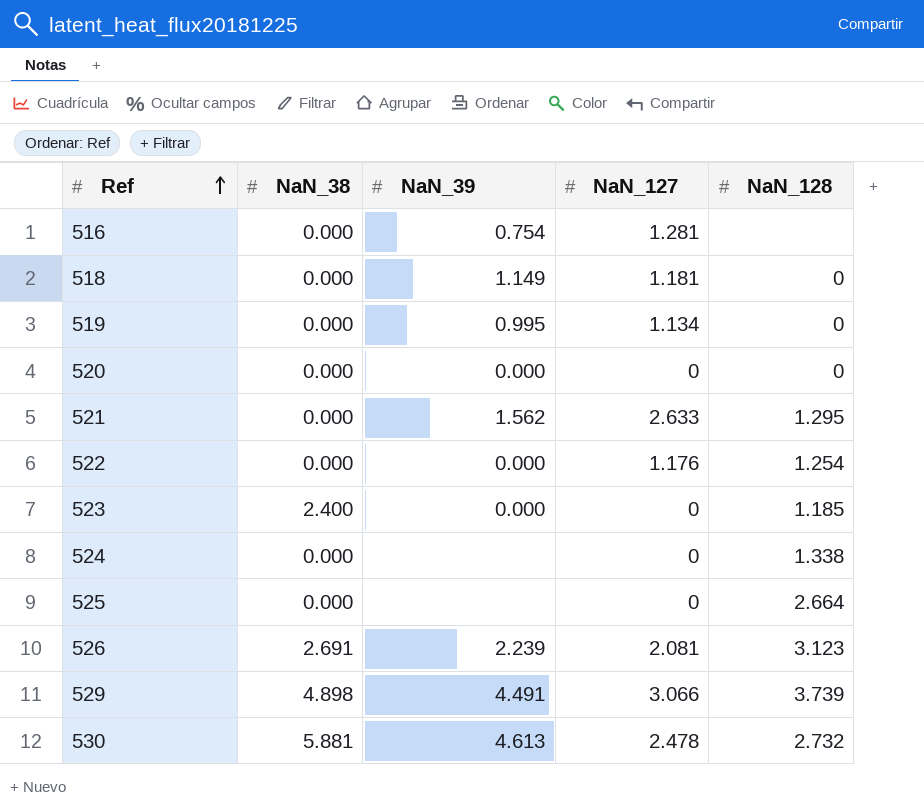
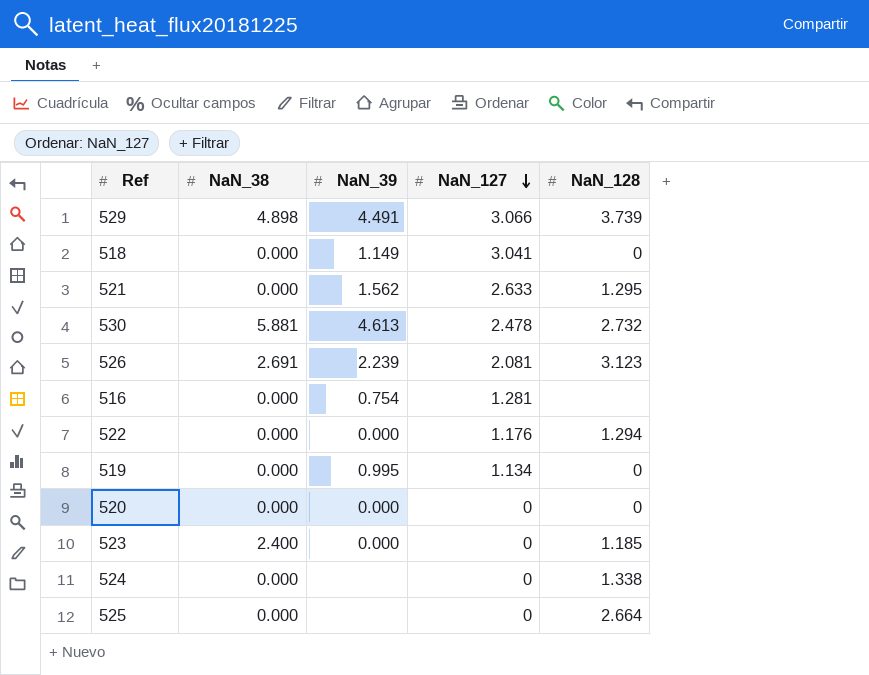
row order: Ref ascending -> NaN_127 descending
518 | NaN_127: 1.181 -> 3.041
522 | NaN_128: 1.254 -> 1.294

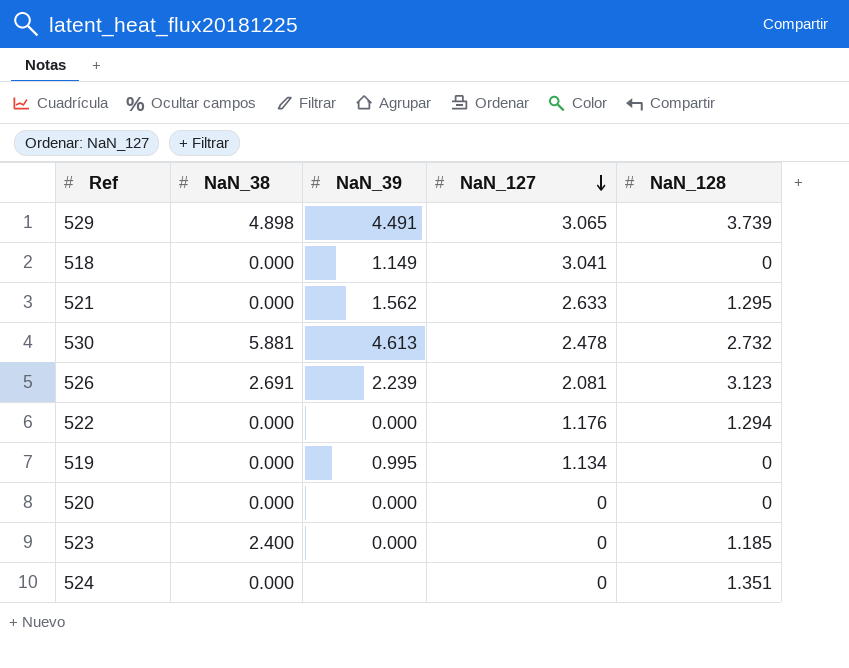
row 516: 0.000 | 0.754 | 1.281 | none -> none
row 525: 0.000 | none | 0 | 2.664 -> none
529 | NaN_127: 3.066 -> 3.065
524 | NaN_128: 1.338 -> 1.351

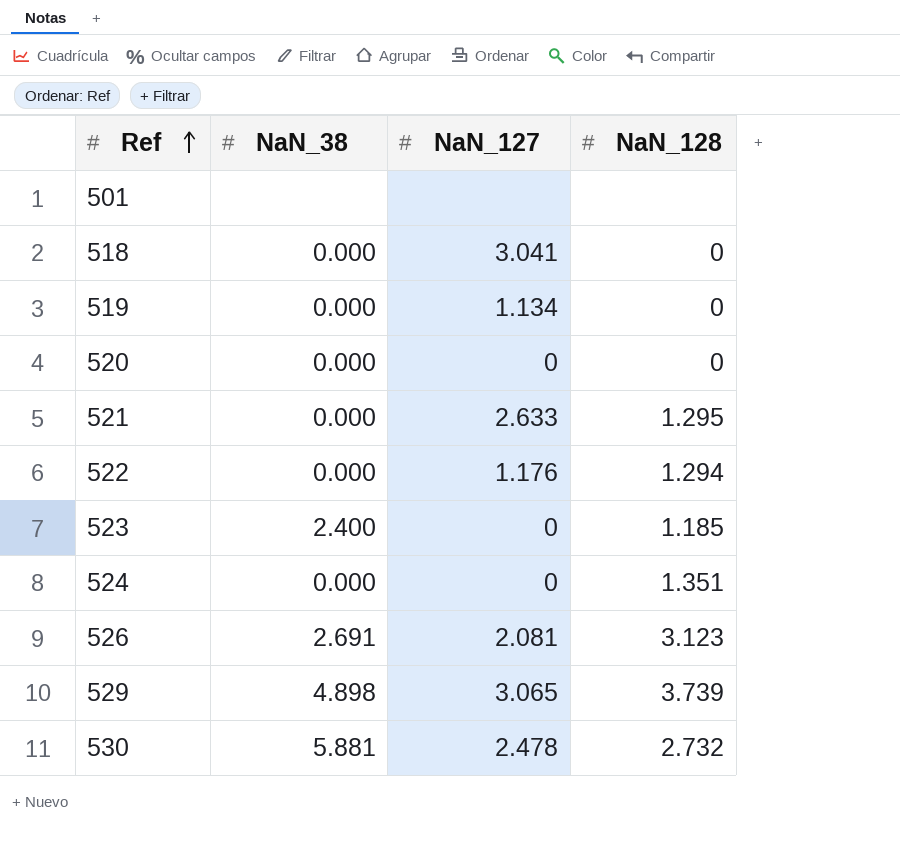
row order: NaN_127 descending -> Ref ascending
column NaN_39 | position: 3 -> none
row 501: none -> none | none | none

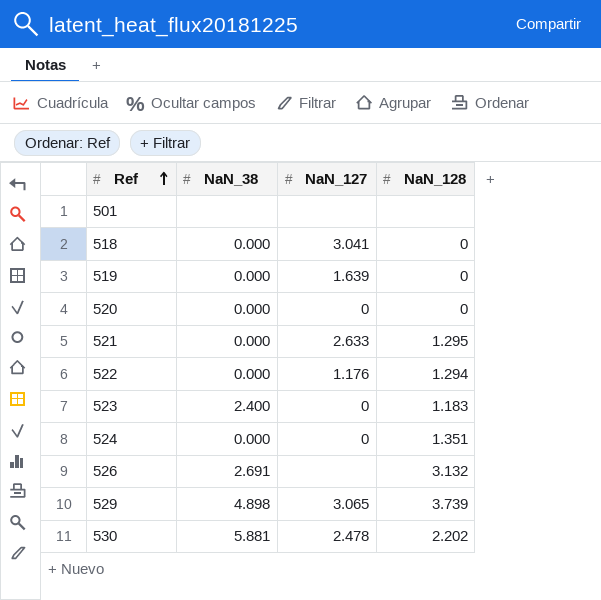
519 | NaN_127: 1.134 -> 1.639
523 | NaN_128: 1.185 -> 1.183
526 | NaN_127: 2.081 -> none
526 | NaN_128: 3.123 -> 3.132
530 | NaN_128: 2.732 -> 2.202

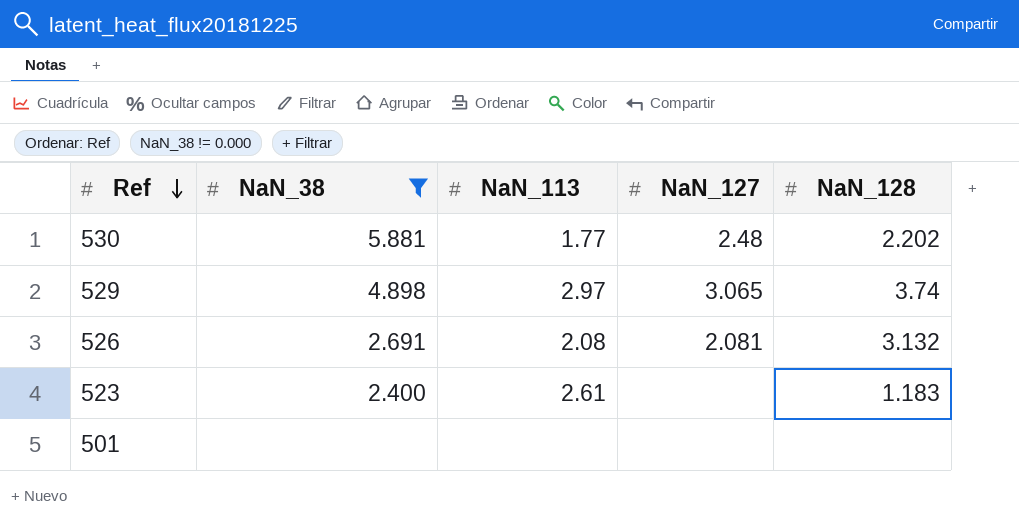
filter: none -> NaN_38 != 0.000
row order: Ref ascending -> Ref descending
column NaN_113 | position: none -> 3
530 | NaN_127: 2.478 -> 2.48
529 | NaN_128: 3.739 -> 3.74
526 | NaN_127: none -> 2.081
523 | NaN_127: 0 -> none

